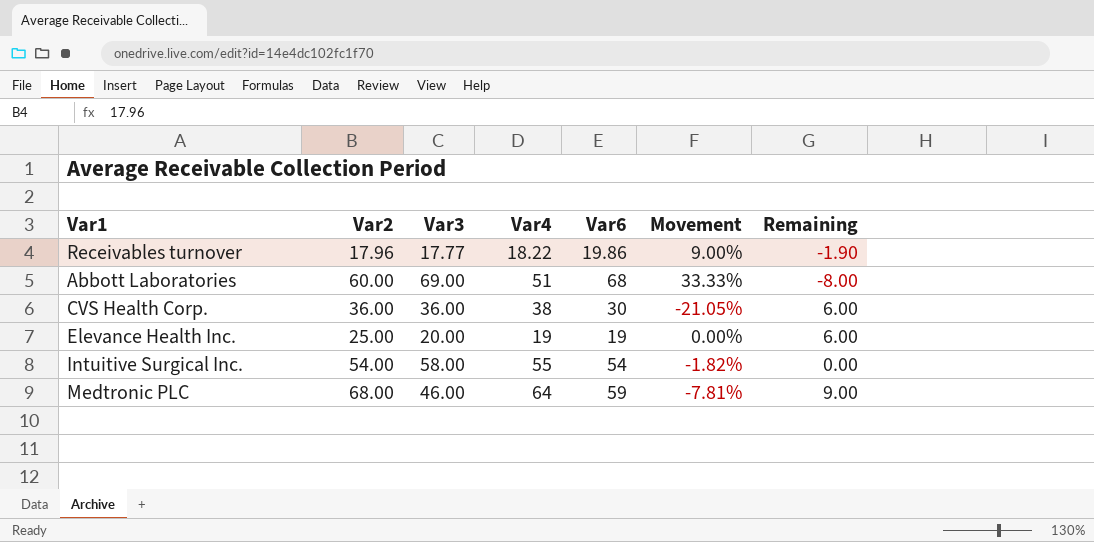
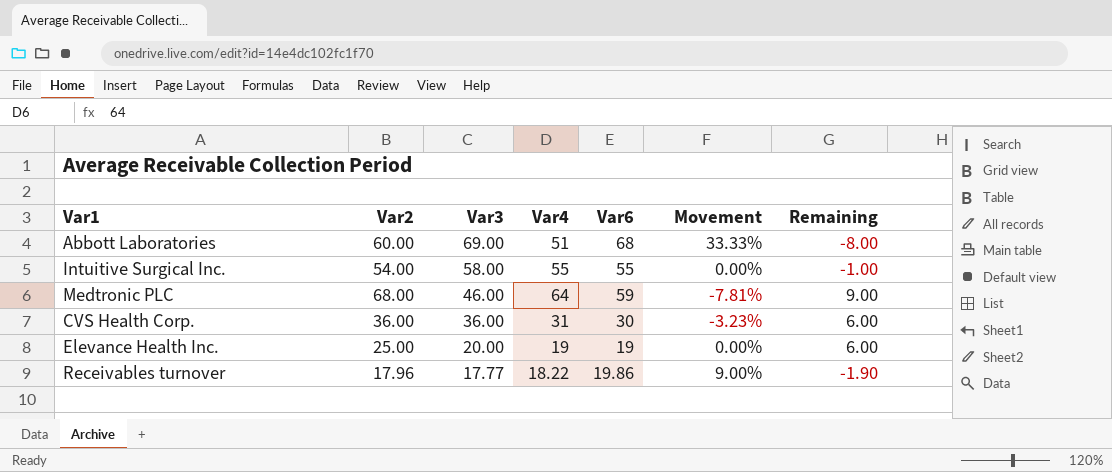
row order: none -> Var3 descending
Intuitive Surgical Inc. | Var6: 54 -> 55
Intuitive Surgical Inc. | Movement: -1.82% -> 0.00%
Intuitive Surgical Inc. | Remaining: 0.00 -> -1.00
CVS Health Corp. | Var4: 38 -> 31
CVS Health Corp. | Movement: -21.05% -> -3.23%

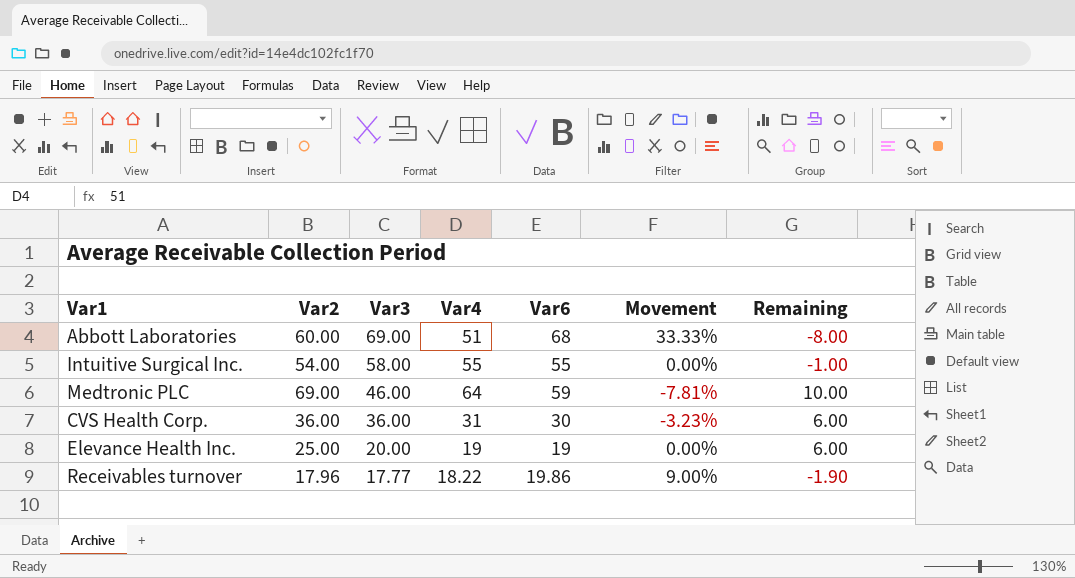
Medtronic PLC | Var2: 68.00 -> 69.00
Medtronic PLC | Remaining: 9.00 -> 10.00

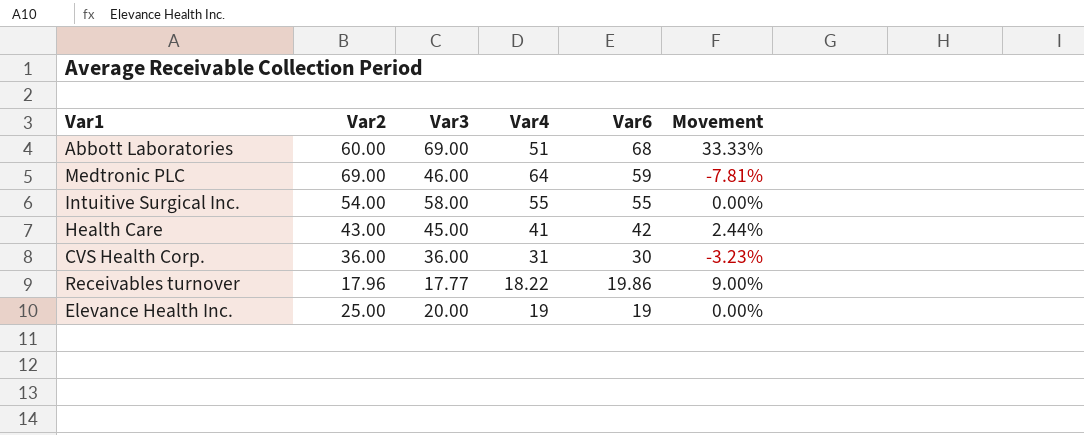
row order: Var3 descending -> Var6 descending
column Remaining | formula: [Var2] - [Var6] -> none
row Health Care: none -> 43.00 | 45.00 | 41 | 42 | 2.44%

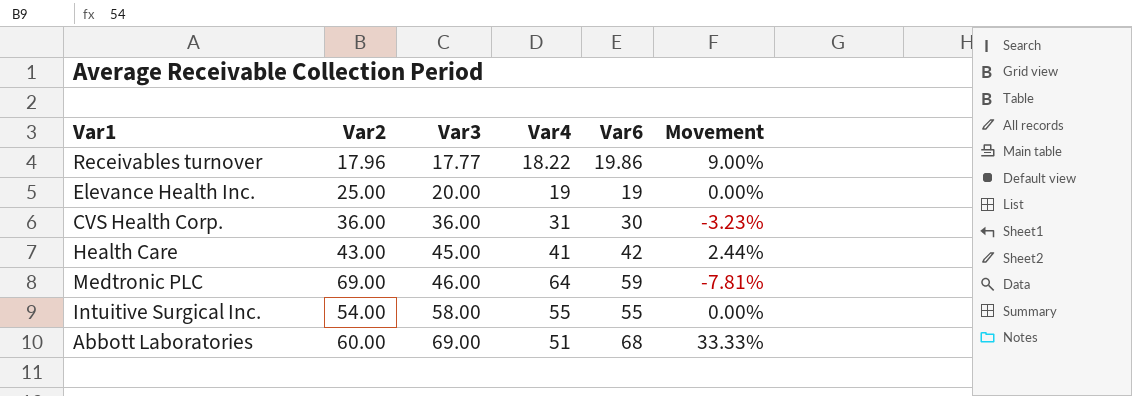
row order: Var6 descending -> Var3 ascending

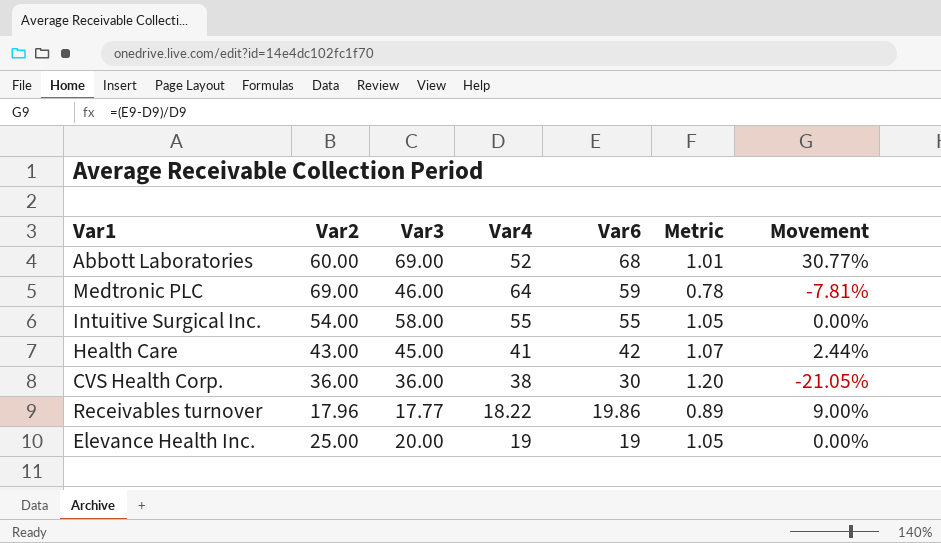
row order: Var3 ascending -> Var6 descending
column Metric | formula: none -> [Var3] / [Var6]
Abbott Laboratories | Var4: 51 -> 52
Abbott Laboratories | Movement: 33.33% -> 30.77%
CVS Health Corp. | Var4: 31 -> 38
CVS Health Corp. | Movement: -3.23% -> -21.05%

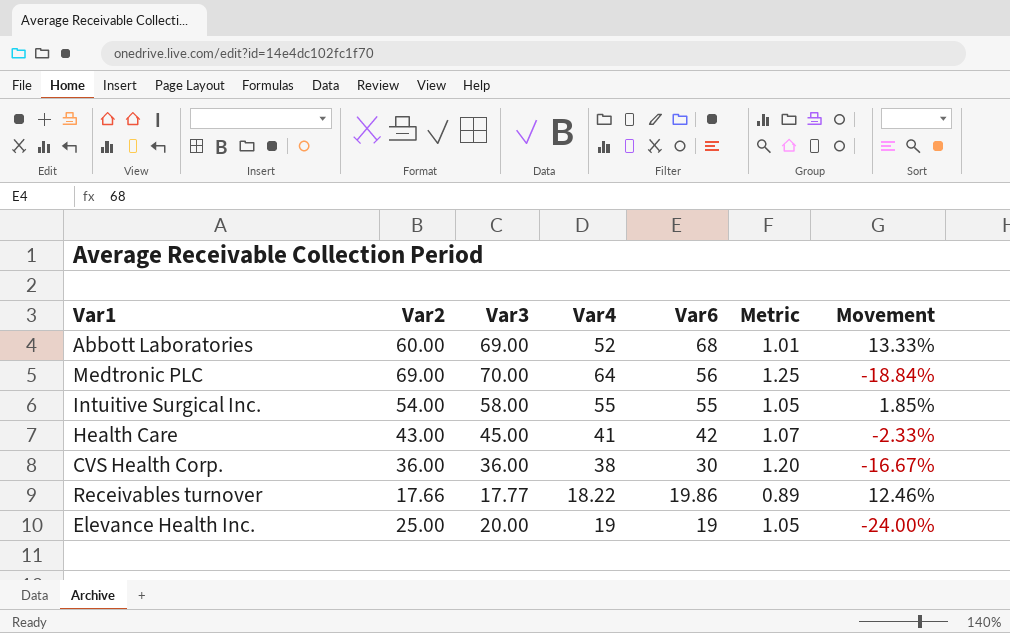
column Movement | formula: ([Var6] - [Var4]) / [Var4] -> ([Var6] - [Var2]) / [Var2]
Medtronic PLC | Var3: 46.00 -> 70.00
Medtronic PLC | Var6: 59 -> 56
Medtronic PLC | Metric: 0.78 -> 1.25
Receivables turnover | Var2: 17.96 -> 17.66

